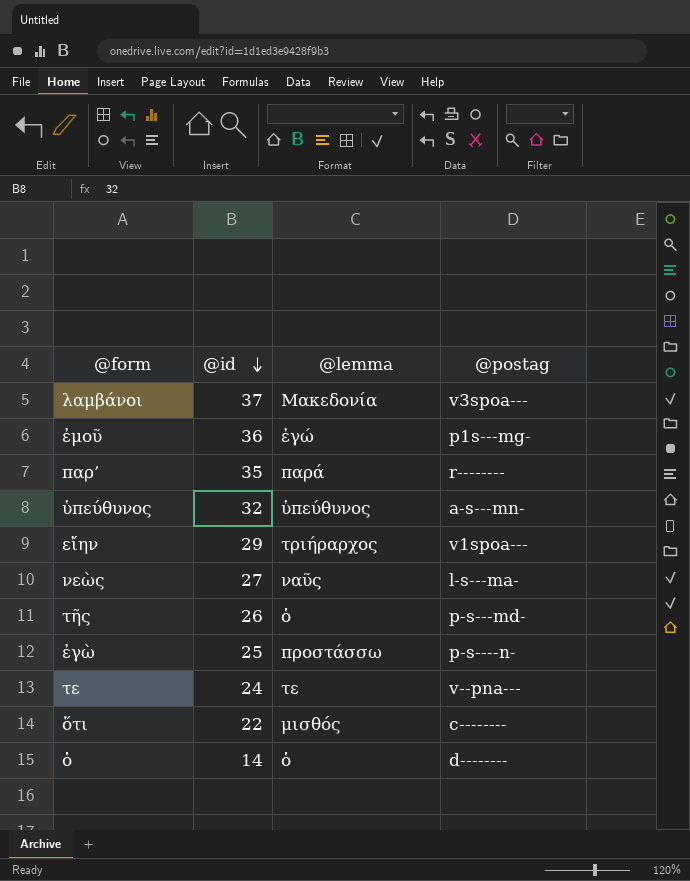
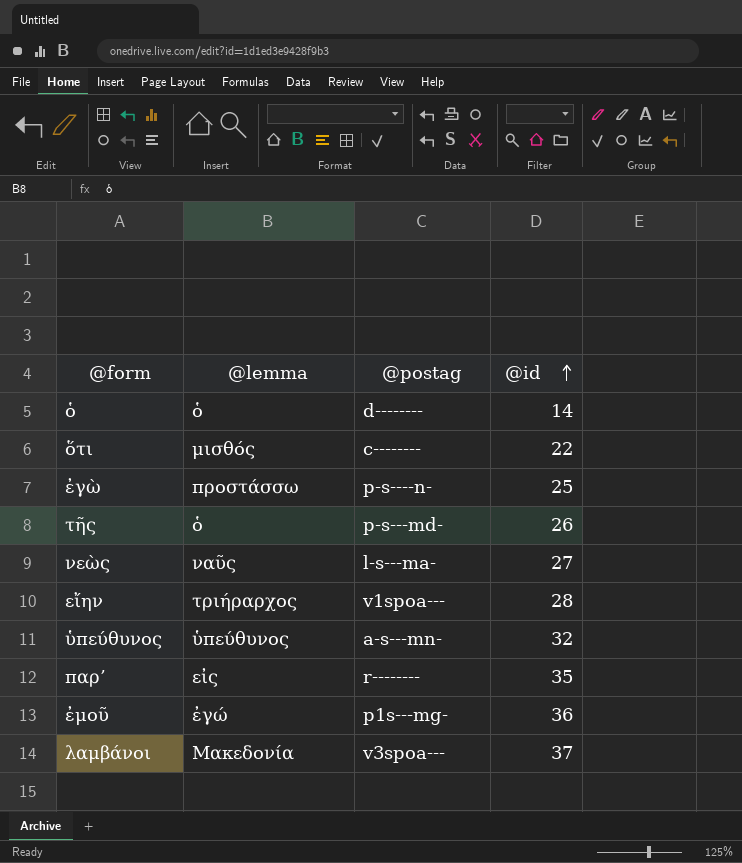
row order: @id descending -> @id ascending
column @id | position: 2 -> 4
row τε: 24 | τε | v--pna--- -> none
εἴην | @id: 29 -> 28
παρ’ | @lemma: παρά -> εἰς

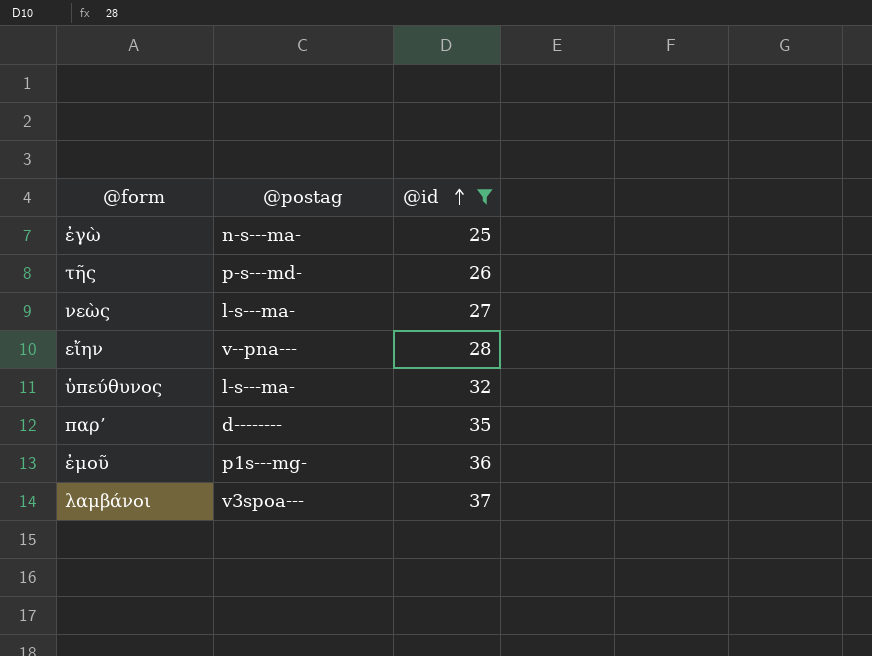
filter: none -> @id >= 25
column @lemma | position: 2 -> none
ἐγὼ | @postag: p-s----n- -> n-s---ma-
εἴην | @postag: v1spoa--- -> v--pna---
ὑπεύθυνος | @postag: a-s---mn- -> l-s---ma-
παρ’ | @postag: r-------- -> d--------

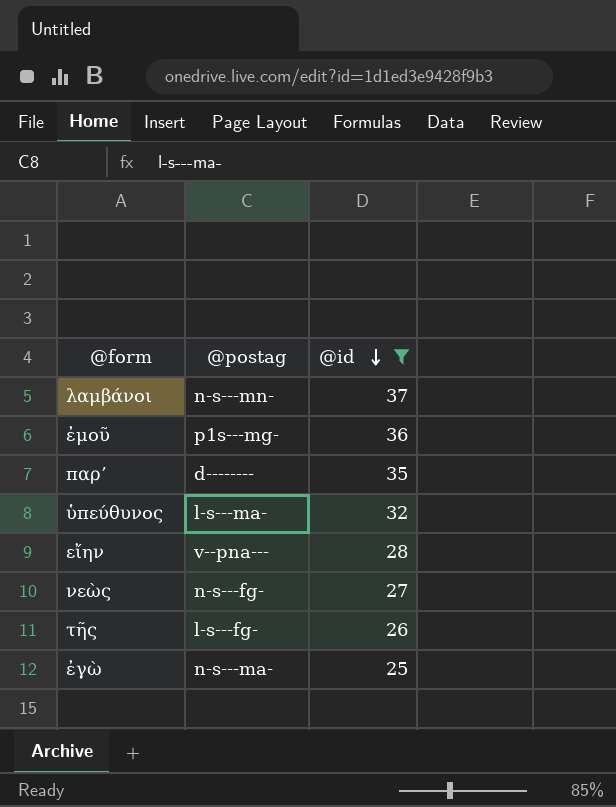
row order: @id ascending -> @id descending
λαμβάνοι | @postag: v3spoa--- -> n-s---mn-
νεὼς | @postag: l-s---ma- -> n-s---fg-
τῆς | @postag: p-s---md- -> l-s---fg-

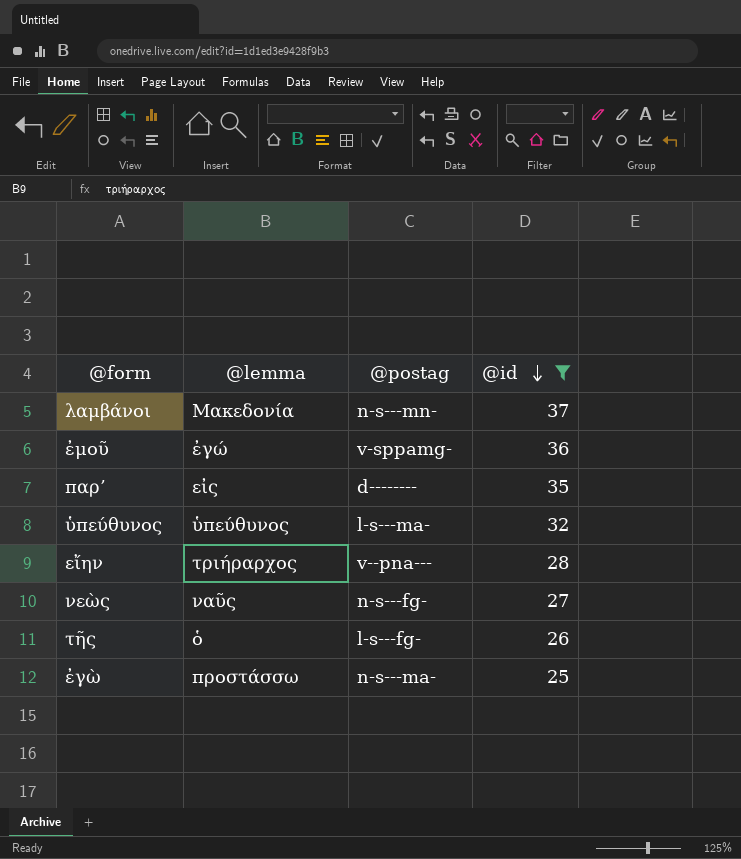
column @lemma | position: none -> 2
ἐμοῦ | @postag: p1s---mg- -> v-sppamg-

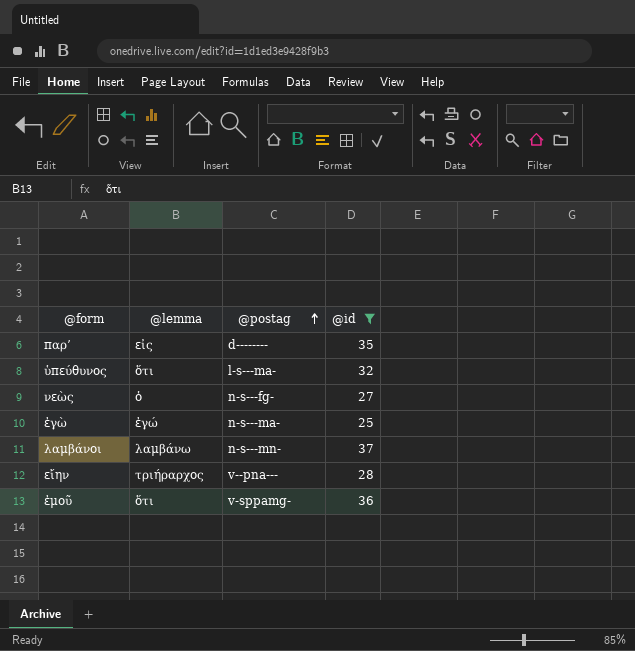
row order: @id descending -> @postag ascending
row τῆς: ὁ | l-s---fg- | 26 -> none
ὑπεύθυνος | @lemma: ὑπεύθυνος -> ὅτι
νεὼς | @lemma: ναῦς -> ὁ
ἐγὼ | @lemma: προστάσσω -> ἐγώ
λαμβάνοι | @lemma: Μακεδονία -> λαμβάνω
ἐμοῦ | @lemma: ἐγώ -> ὅτι

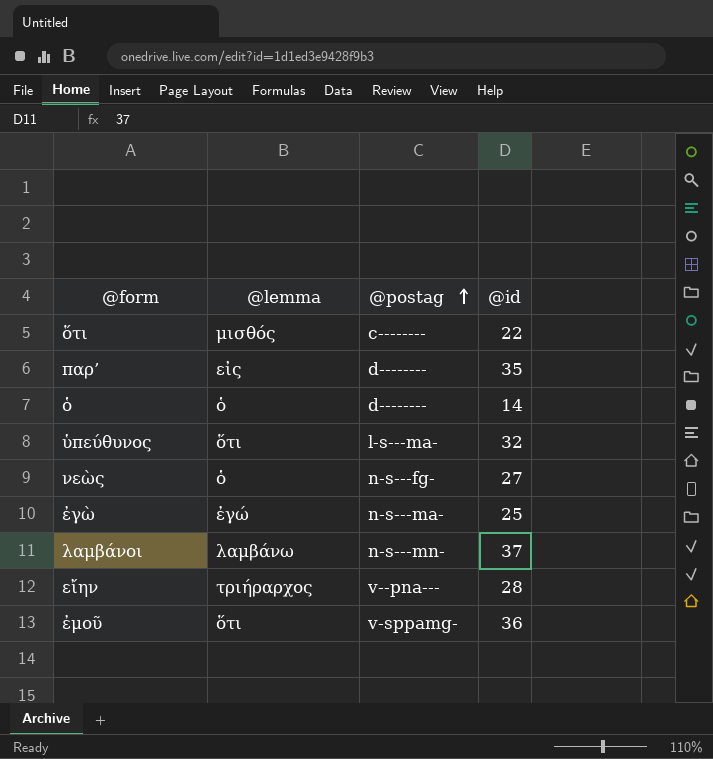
filter: @id >= 25 -> none

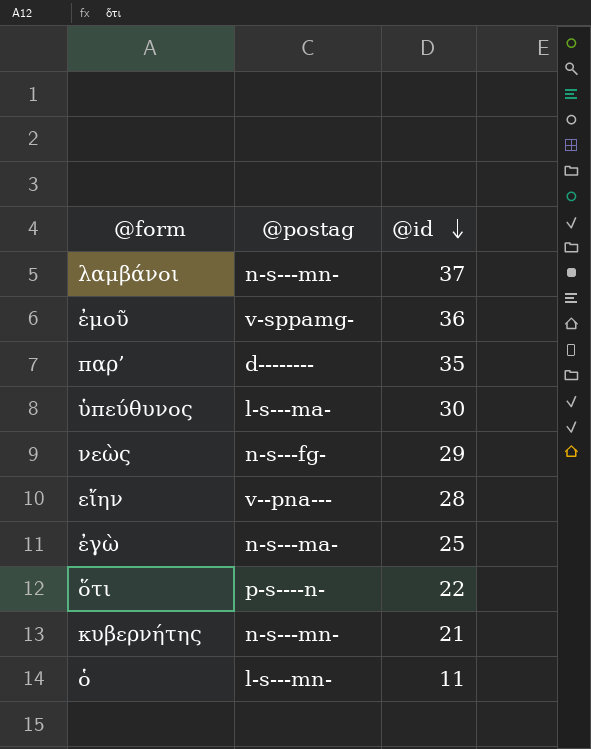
row order: @postag ascending -> @id descending
column @lemma | position: 2 -> none
ὑπεύθυνος | @id: 32 -> 30
νεὼς | @id: 27 -> 29
ὅτι | @postag: c-------- -> p-s----n-
row κυβερνήτης: none -> n-s---mn- | 21
ὁ | @postag: d-------- -> l-s---mn-
ὁ | @id: 14 -> 11

